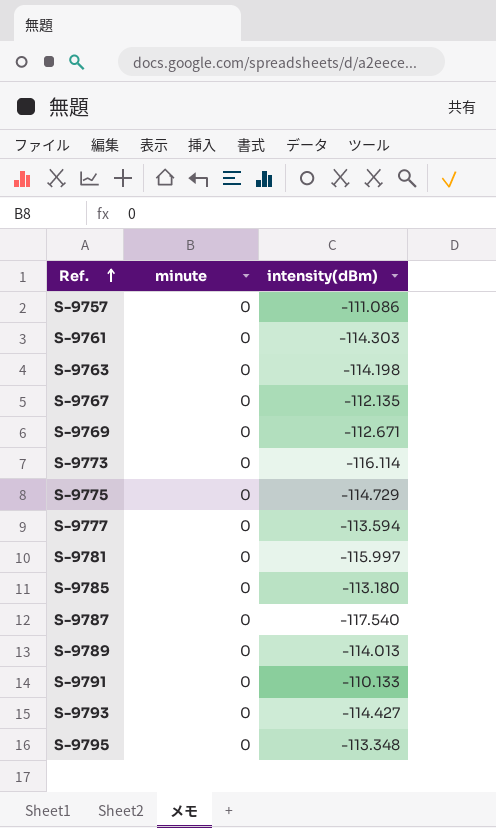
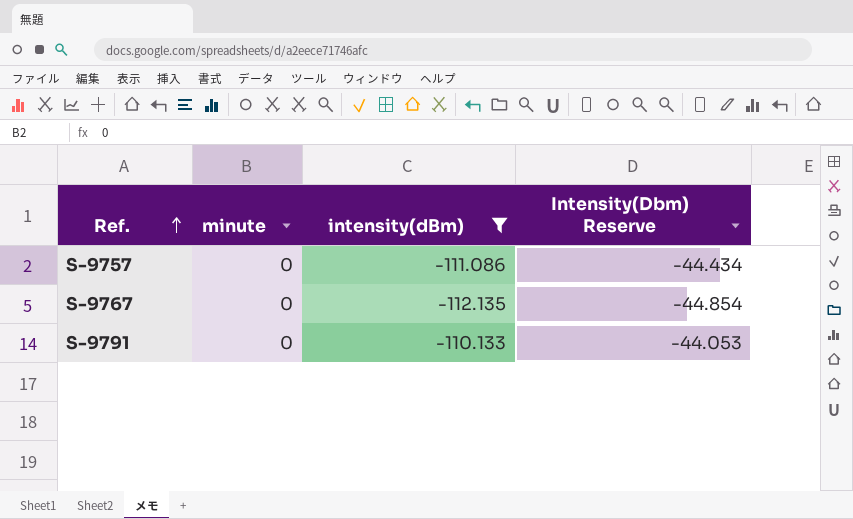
filter: none -> intensity(dBm) >= -112.135
column Intensity(Dbm) Reserve | formula: none -> [intensity(dBm)] * 0.4

